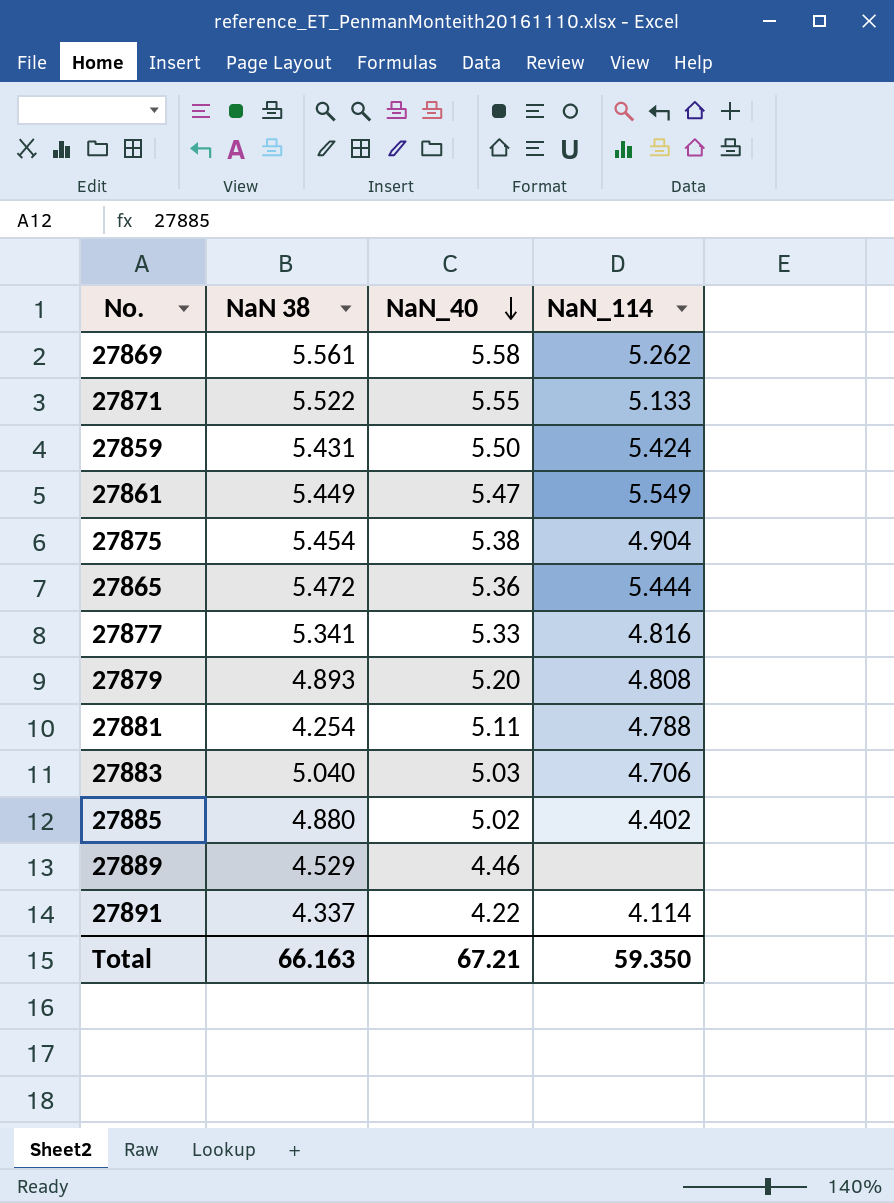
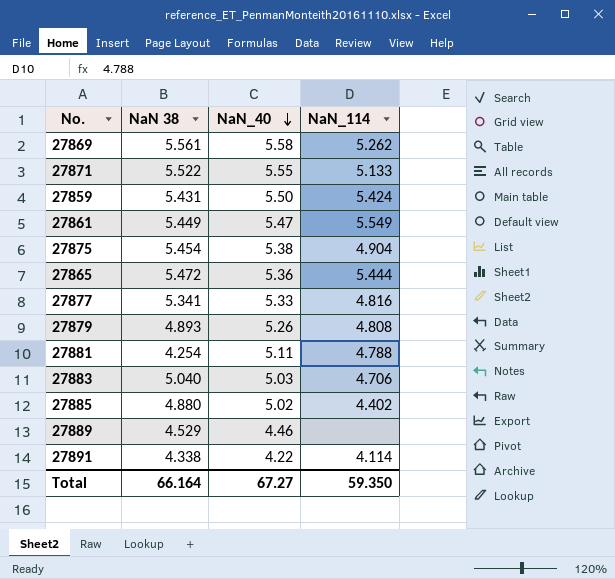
27879 | NaN_40: 5.20 -> 5.26
27891 | NaN 38: 4.337 -> 4.338
Total | NaN 38: 66.163 -> 66.164
Total | NaN_40: 67.21 -> 67.27

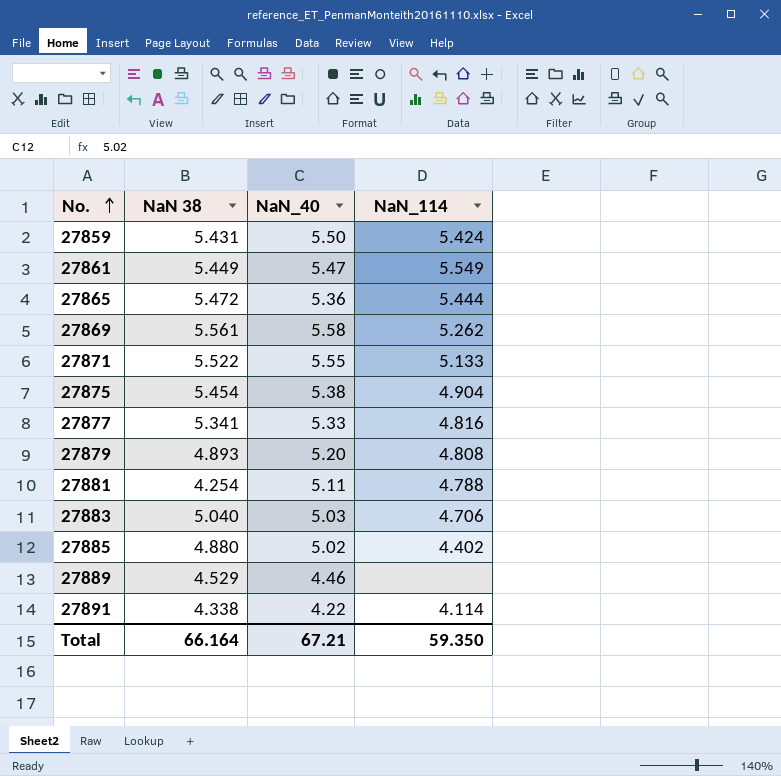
row order: NaN_40 descending -> No. ascending
27879 | NaN_40: 5.26 -> 5.20
Total | NaN_40: 67.27 -> 67.21

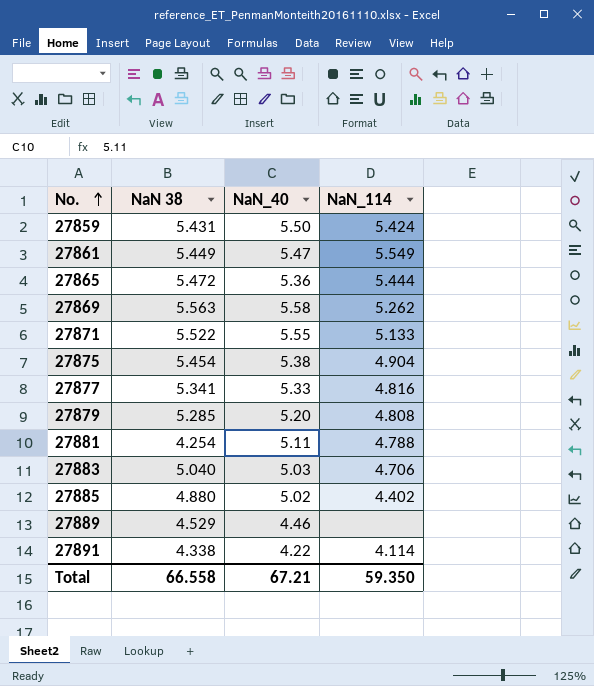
27869 | NaN 38: 5.561 -> 5.563
27879 | NaN 38: 4.893 -> 5.285
Total | NaN 38: 66.164 -> 66.558

